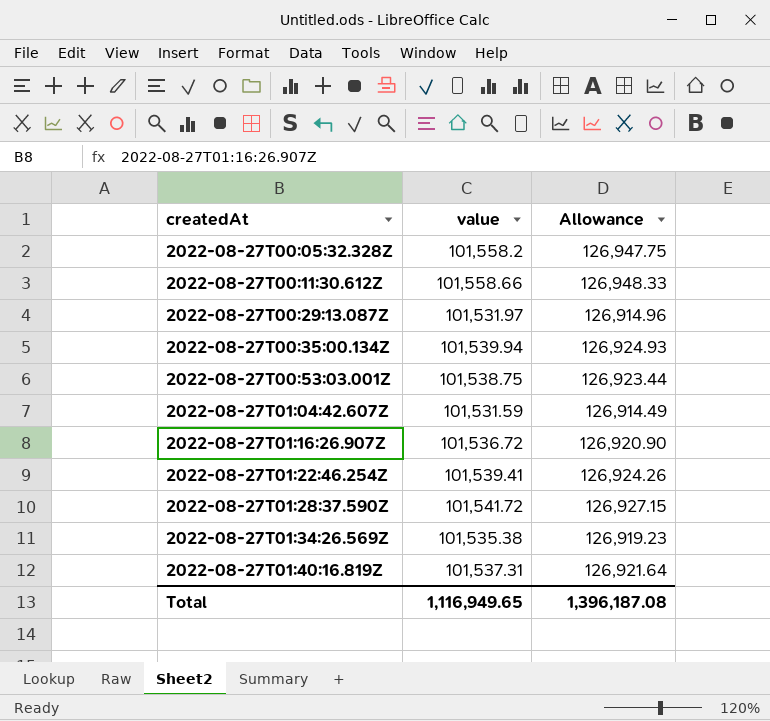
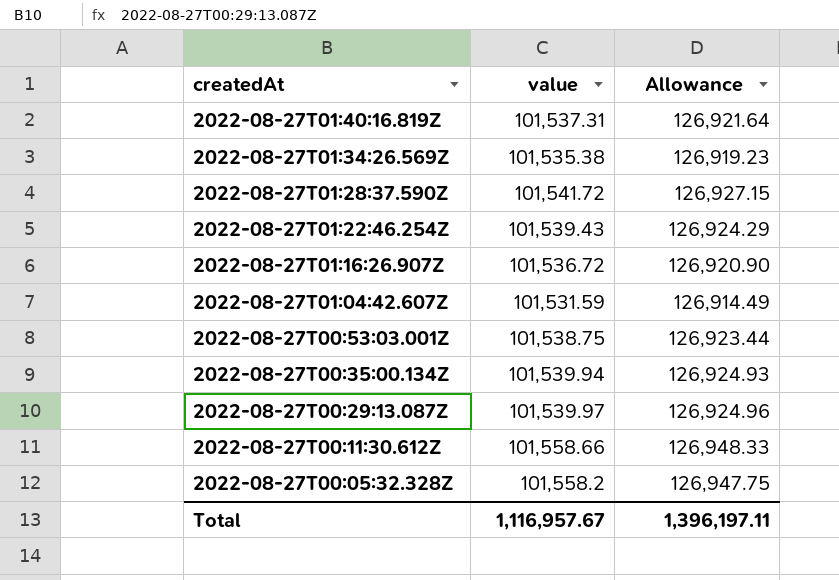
row order: createdAt ascending -> createdAt descending
2022-08-27T01:22:46.254Z | value: 101,539.41 -> 101,539.43
2022-08-27T01:22:46.254Z | Allowance: 126,924.26 -> 126,924.29
2022-08-27T00:29:13.087Z | value: 101,531.97 -> 101,539.97
2022-08-27T00:29:13.087Z | Allowance: 126,914.96 -> 126,924.96
Total | value: 1,116,949.65 -> 1,116,957.67
Total | Allowance: 1,396,187.08 -> 1,396,197.11

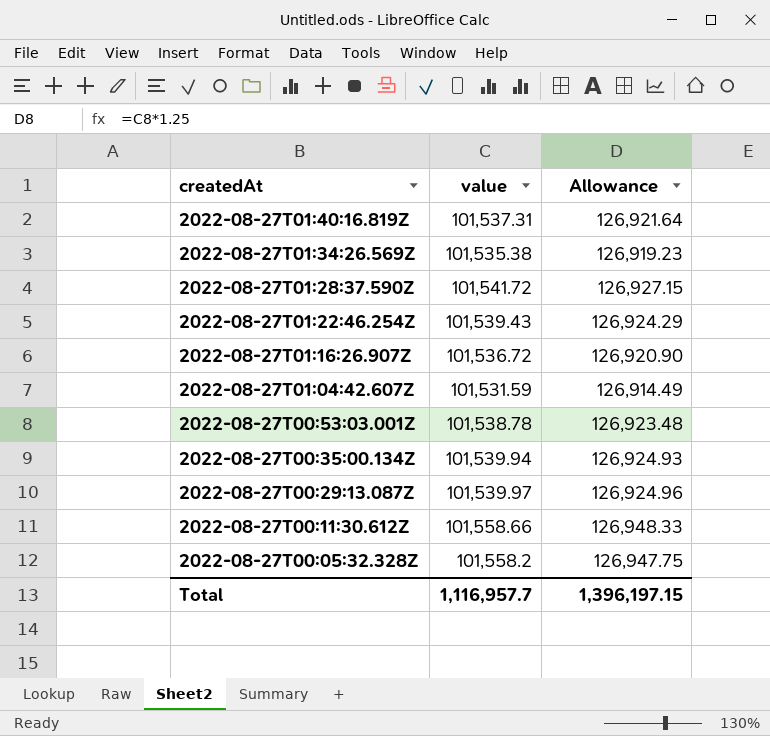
2022-08-27T00:53:03.001Z | value: 101,538.75 -> 101,538.78
2022-08-27T00:53:03.001Z | Allowance: 126,923.44 -> 126,923.48
Total | value: 1,116,957.67 -> 1,116,957.7
Total | Allowance: 1,396,197.11 -> 1,396,197.15

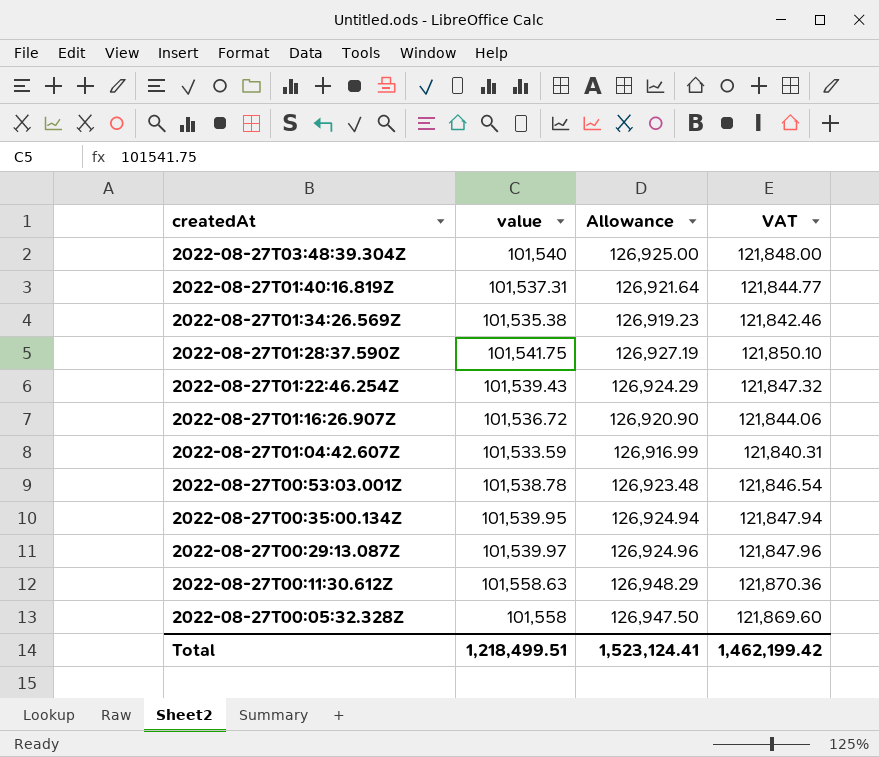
column VAT | formula: none -> [value] * 1.2
row 2022-08-27T03:48:39.304Z: none -> 101,540 | 126,925.00 | 121,848.00
2022-08-27T01:28:37.590Z | value: 101,541.72 -> 101,541.75
2022-08-27T01:28:37.590Z | Allowance: 126,927.15 -> 126,927.19
2022-08-27T01:04:42.607Z | value: 101,531.59 -> 101,533.59
2022-08-27T01:04:42.607Z | Allowance: 126,914.49 -> 126,916.99
2022-08-27T00:35:00.134Z | value: 101,539.94 -> 101,539.95
2022-08-27T00:35:00.134Z | Allowance: 126,924.93 -> 126,924.94
2022-08-27T00:11:30.612Z | value: 101,558.66 -> 101,558.63
2022-08-27T00:11:30.612Z | Allowance: 126,948.33 -> 126,948.29
2022-08-27T00:05:32.328Z | value: 101,558.2 -> 101,558
2022-08-27T00:05:32.328Z | Allowance: 126,947.75 -> 126,947.50
Total | value: 1,116,957.7 -> 1,218,499.51
Total | Allowance: 1,396,197.15 -> 1,523,124.41

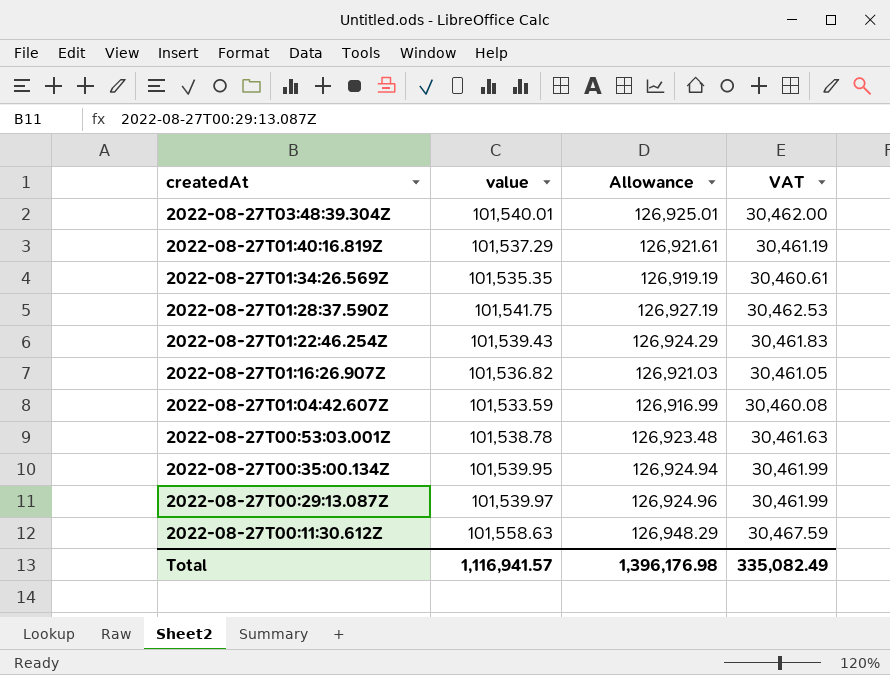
column VAT | formula: [value] * 1.2 -> [value] * 0.3
row 2022-08-27T00:05:32.328Z: 101,558 | 126,947.50 | 121,869.60 -> none
2022-08-27T03:48:39.304Z | value: 101,540 -> 101,540.01
2022-08-27T03:48:39.304Z | Allowance: 126,925.00 -> 126,925.01
2022-08-27T01:40:16.819Z | value: 101,537.31 -> 101,537.29
2022-08-27T01:40:16.819Z | Allowance: 126,921.64 -> 126,921.61
2022-08-27T01:34:26.569Z | value: 101,535.38 -> 101,535.35
2022-08-27T01:34:26.569Z | Allowance: 126,919.23 -> 126,919.19
2022-08-27T01:16:26.907Z | value: 101,536.72 -> 101,536.82
2022-08-27T01:16:26.907Z | Allowance: 126,920.90 -> 126,921.03
Total | value: 1,218,499.51 -> 1,116,941.57
Total | Allowance: 1,523,124.41 -> 1,396,176.98
Total | VAT: 1,462,199.42 -> 335,082.49

